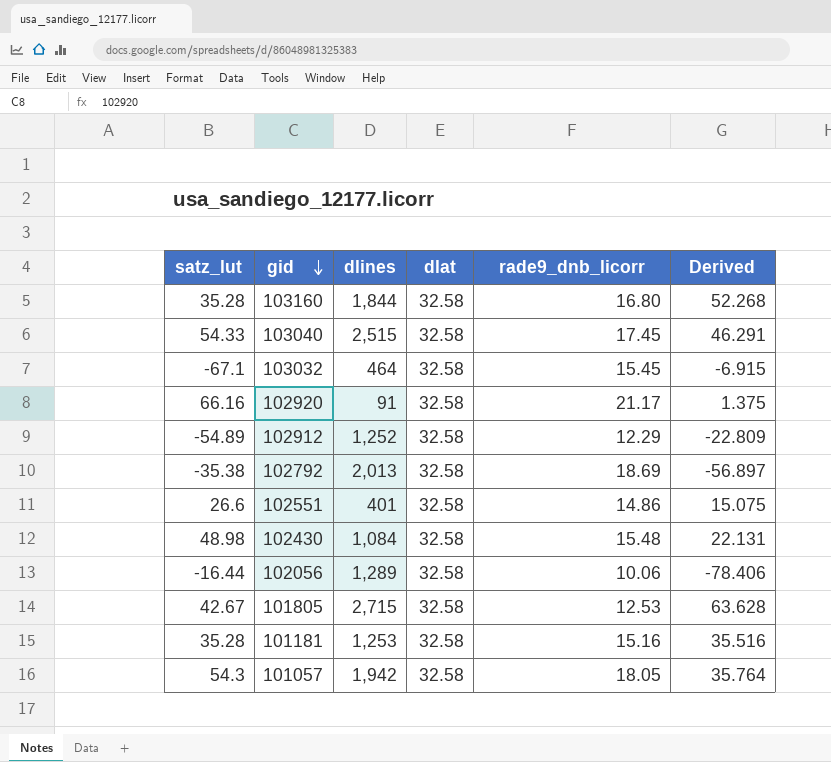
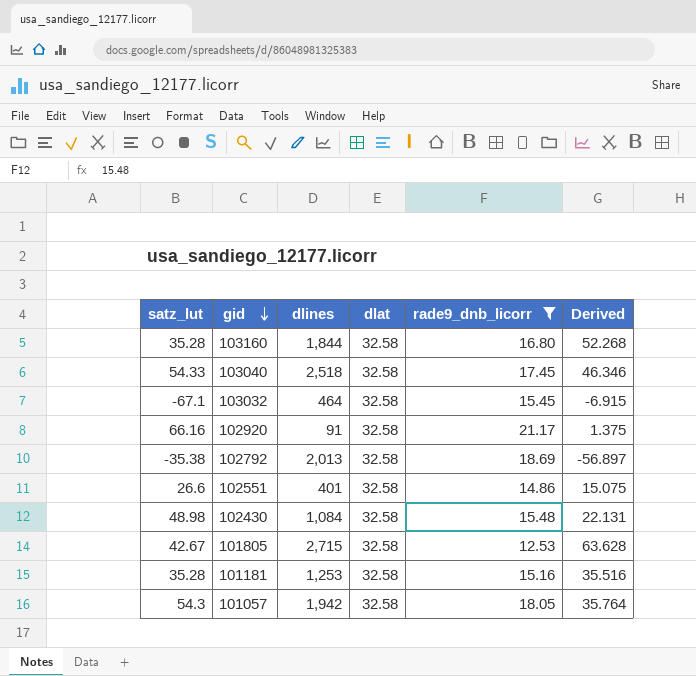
filter: none -> rade9_dnb_licorr >= 12.53
103040 | dlines: 2,515 -> 2,518
103040 | Derived: 46.291 -> 46.346

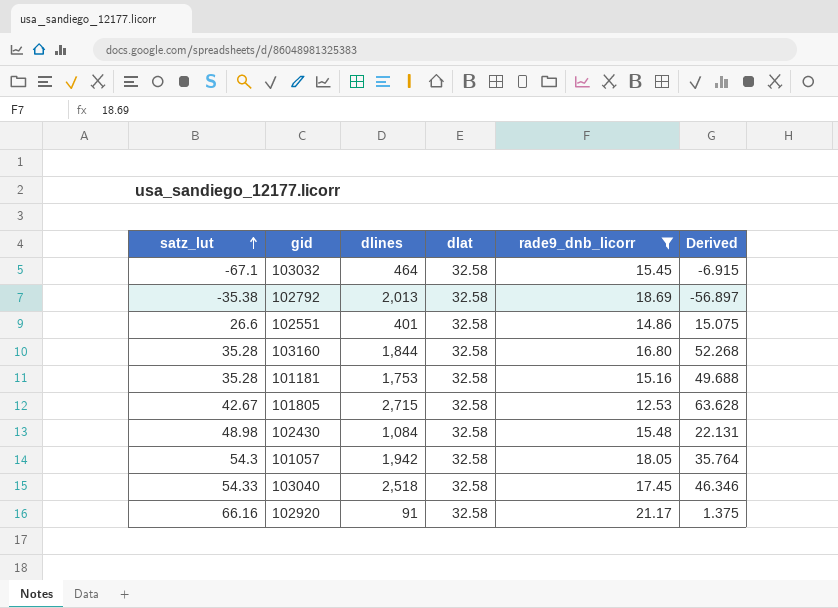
row order: gid descending -> satz_lut ascending
101181 | dlines: 1,253 -> 1,753
101181 | Derived: 35.516 -> 49.688

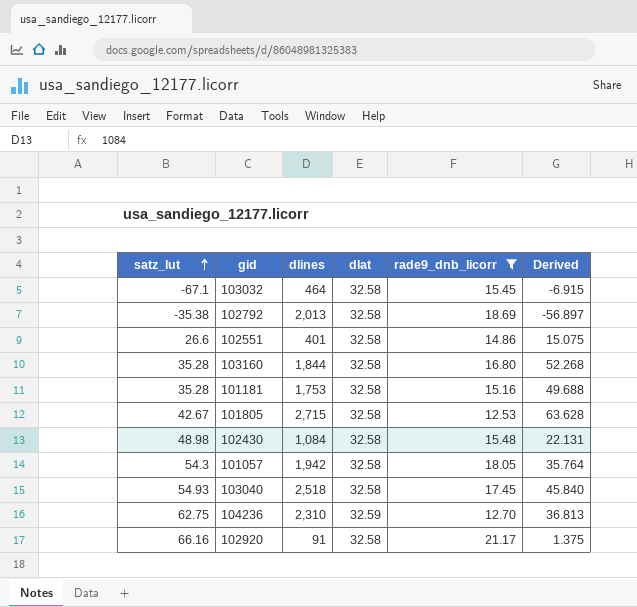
103040 | satz_lut: 54.33 -> 54.93
103040 | Derived: 46.346 -> 45.840
row 104236: none -> 62.75 | 2,310 | 32.59 | 12.70 | 36.813

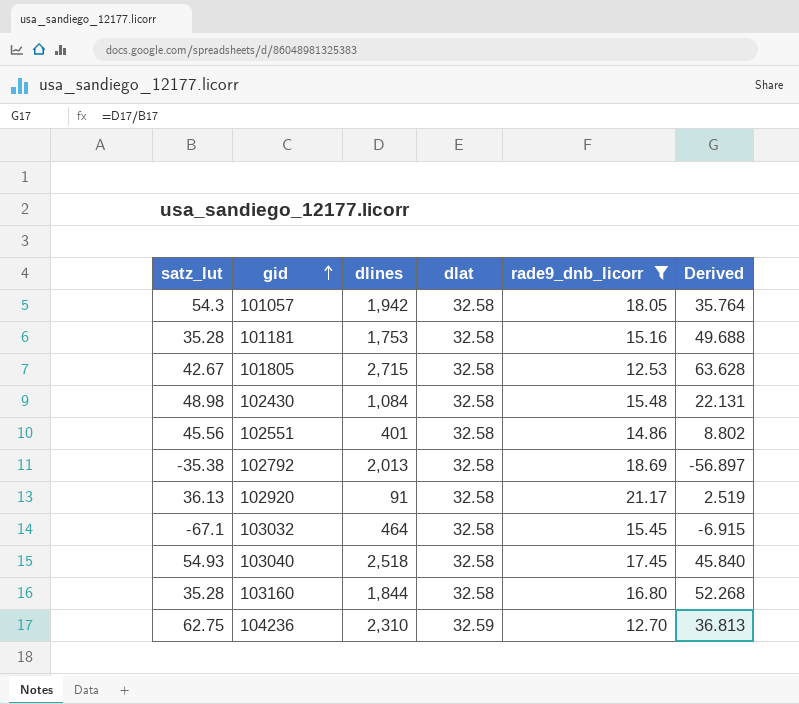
row order: satz_lut ascending -> gid ascending
102551 | satz_lut: 26.6 -> 45.56
102551 | Derived: 15.075 -> 8.802
102920 | satz_lut: 66.16 -> 36.13
102920 | Derived: 1.375 -> 2.519

